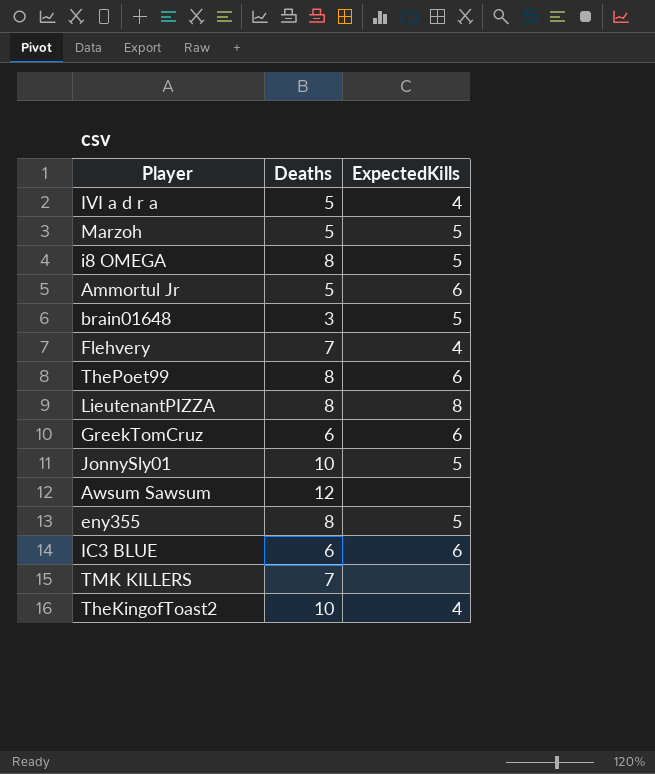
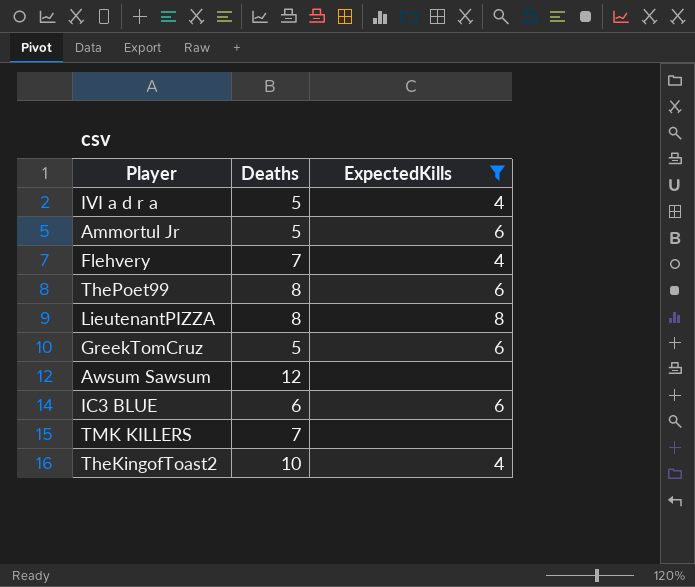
filter: none -> ExpectedKills != 5
GreekTomCruz | Deaths: 6 -> 5

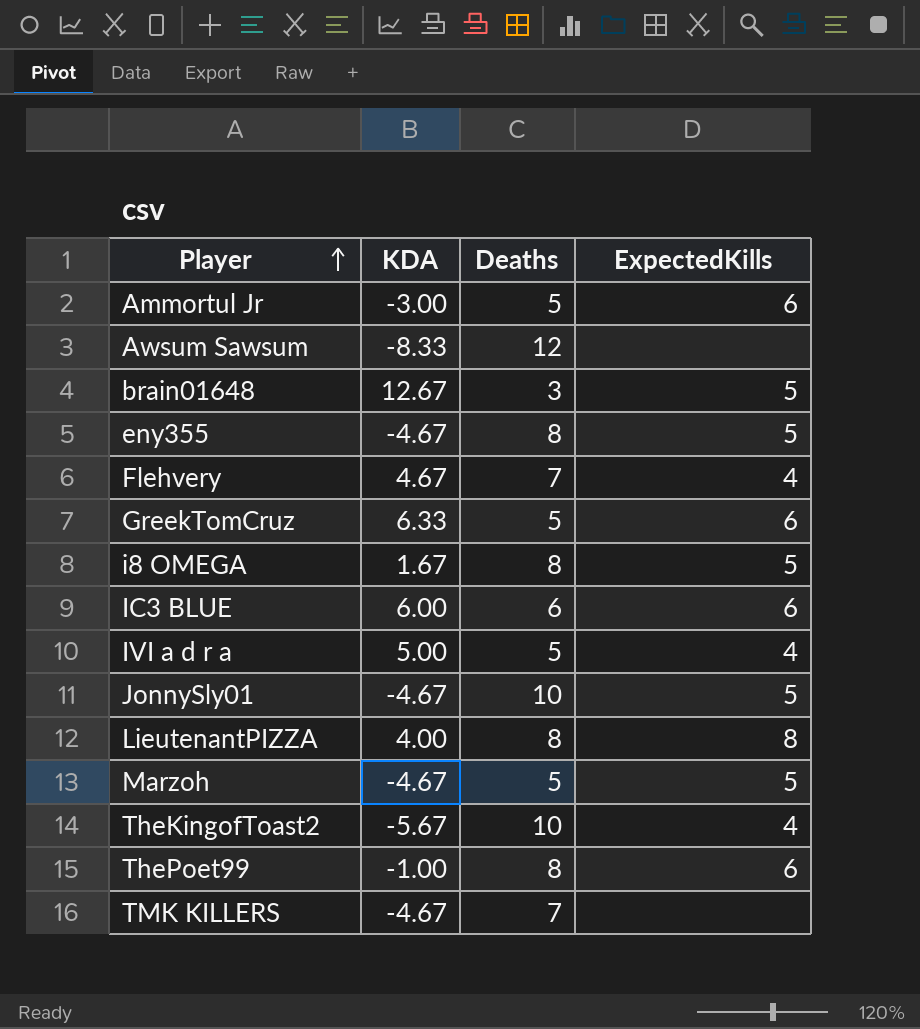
filter: ExpectedKills != 5 -> none
row order: none -> Player ascending
column KDA | position: none -> 2

